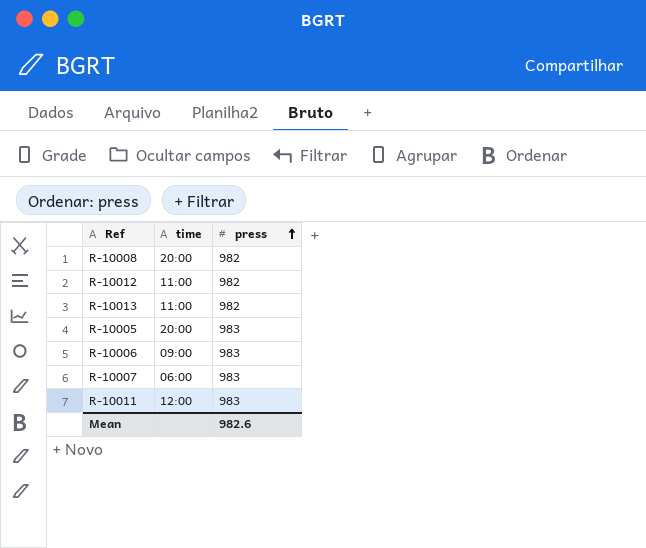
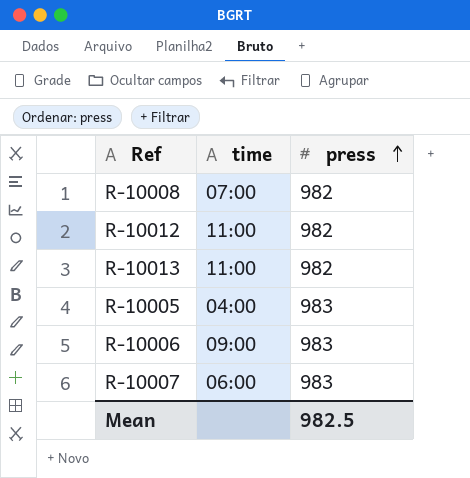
row R-10011: 12:00 | 983 -> none
R-10008 | time: 20:00 -> 07:00
R-10005 | time: 20:00 -> 04:00
Mean | press: 982.6 -> 982.5

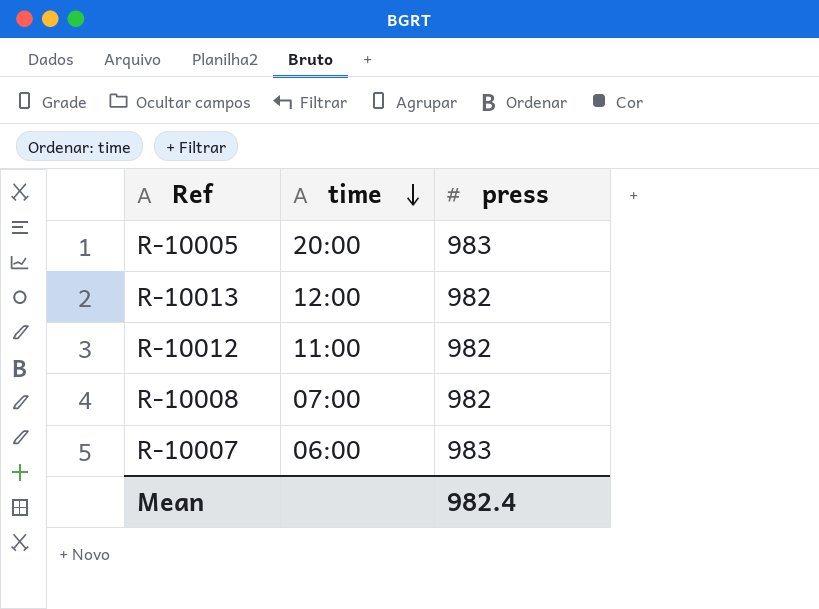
row order: press ascending -> time descending
row R-10006: 09:00 | 983 -> none
R-10005 | time: 04:00 -> 20:00
R-10013 | time: 11:00 -> 12:00
Mean | press: 982.5 -> 982.4

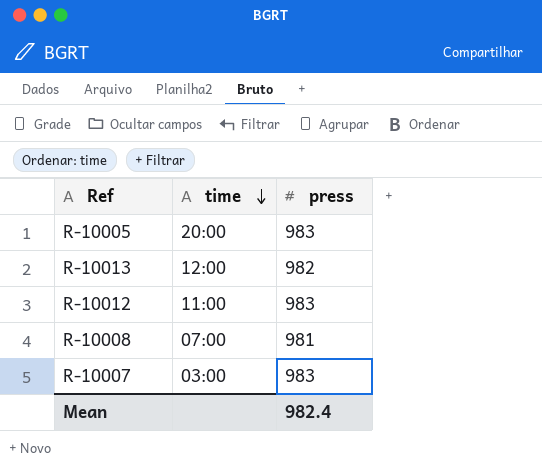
R-10012 | press: 982 -> 983
R-10008 | press: 982 -> 981
R-10007 | time: 06:00 -> 03:00

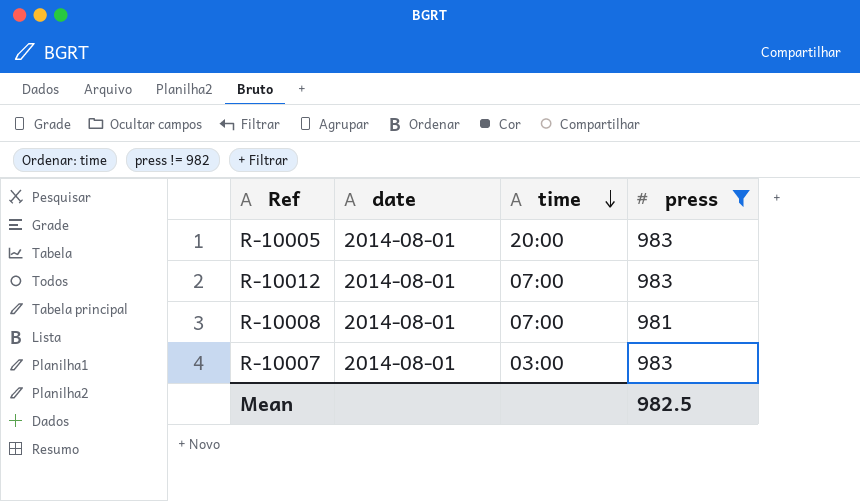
filter: none -> press != 982
column date | position: none -> 2
R-10012 | time: 11:00 -> 07:00
Mean | press: 982.4 -> 982.5

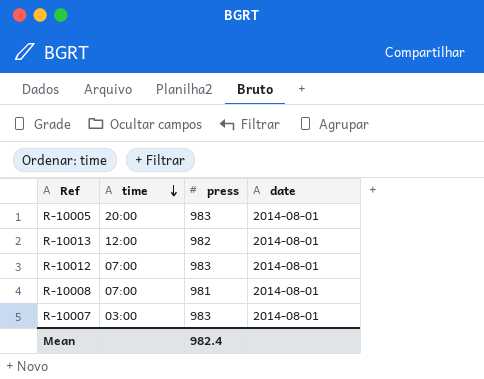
filter: press != 982 -> none
column date | position: 2 -> 4
Mean | press: 982.5 -> 982.4

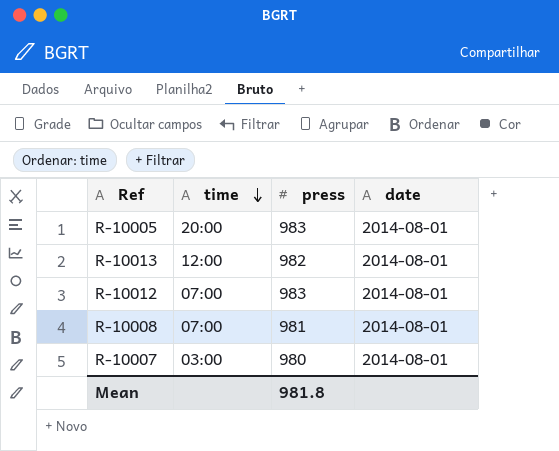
R-10007 | press: 983 -> 980
Mean | press: 982.4 -> 981.8

